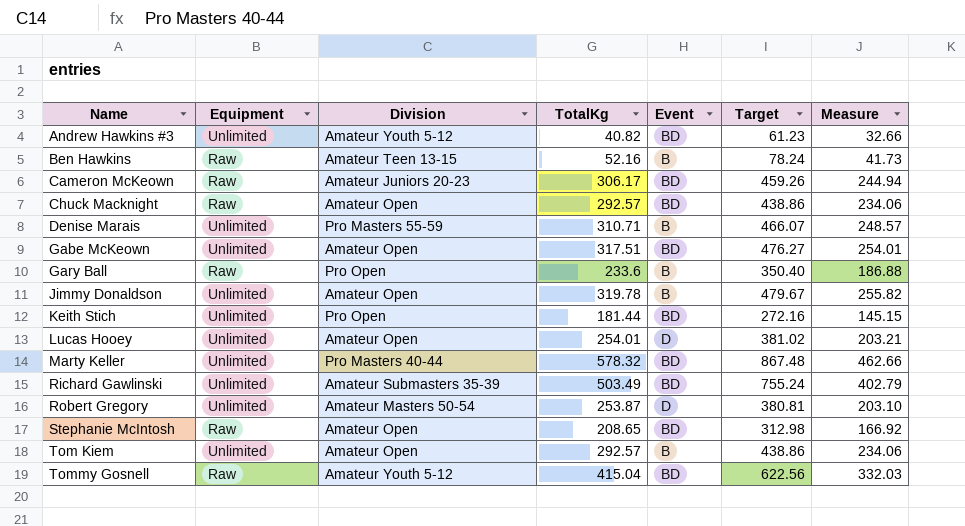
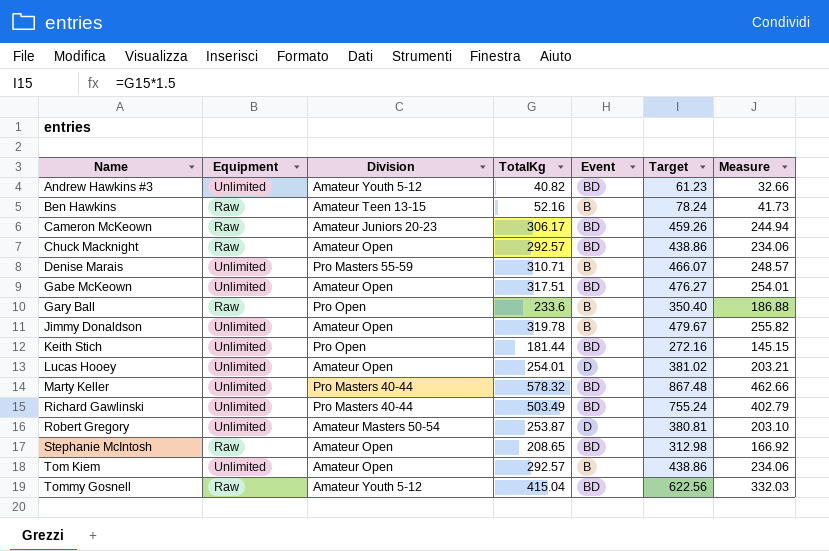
Richard Gawlinski | Division: Amateur Submasters 35-39 -> Pro Masters 40-44

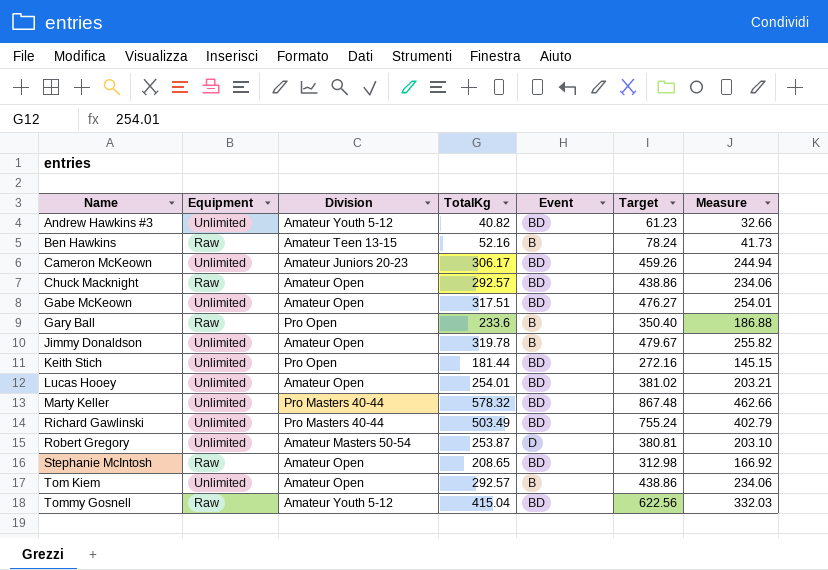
row Denise Marais: Unlimited | Pro Masters 55-59 | 310.71 | B | 466.07 | 248.57 -> none
Cameron McKeown | Equipment: Raw -> Unlimited
Lucas Hooey | Event: D -> BD

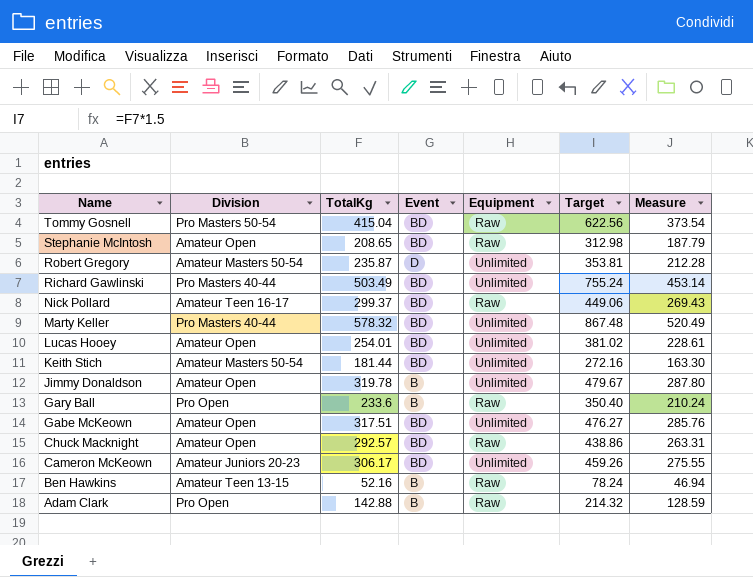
row order: Name ascending -> Name descending
column Equipment | position: 2 -> 5
column Measure | formula: [TotalKg] * 0.8 -> [TotalKg] * 0.9
row Andrew Hawkins #3: Unlimited | Amateur Youth 5-12 | 40.82 | BD | 61.23 | 32.66 -> none
row Tom Kiem: Unlimited | Amateur Open | 292.57 | B | 438.86 | 234.06 -> none
Tommy Gosnell | Division: Amateur Youth 5-12 -> Pro Masters 50-54
Robert Gregory | TotalKg: 253.87 -> 235.87
Robert Gregory | Target: 380.81 -> 353.81
row Nick Pollard: none -> Amateur Teen 16-17 | 299.37 | BD | Raw | 449.06 | 269.43
Keith Stich | Division: Pro Open -> Amateur Masters 50-54
row Adam Clark: none -> Pro Open | 142.88 | B | Raw | 214.32 | 128.59

